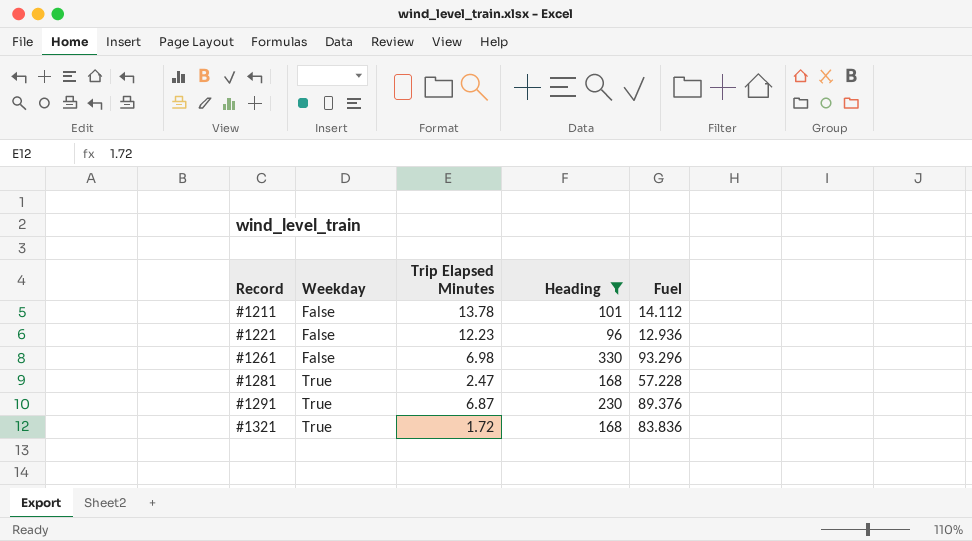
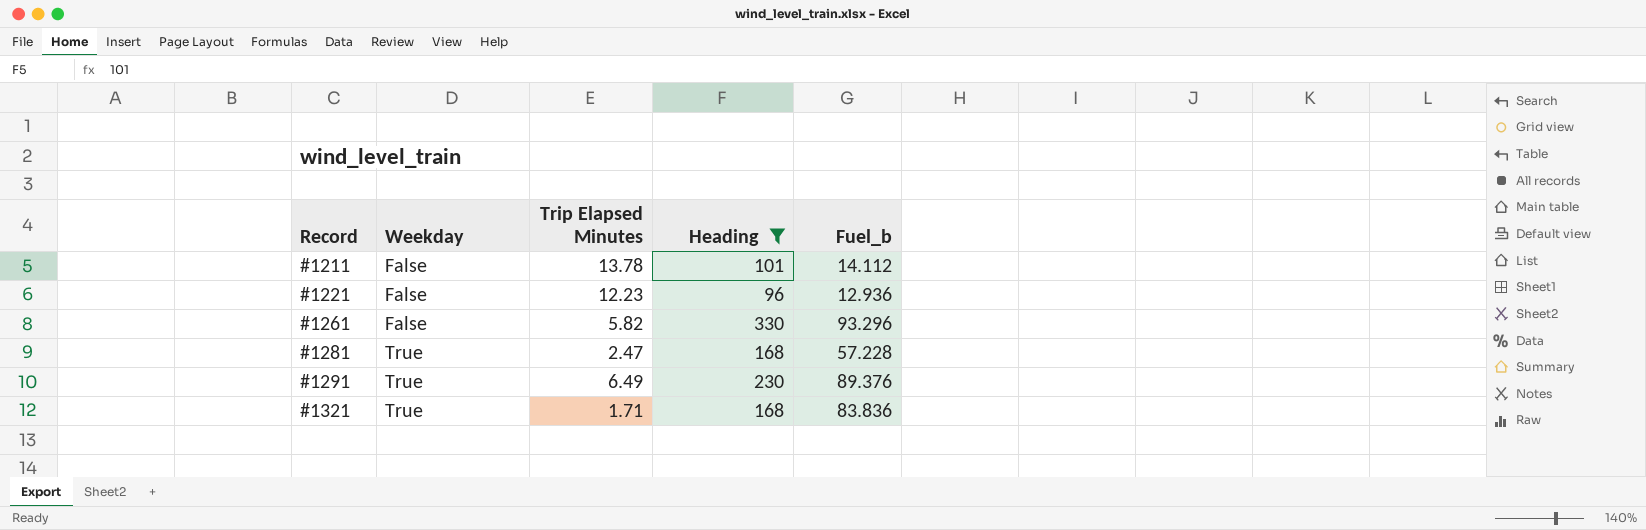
column name: Fuel -> Fuel_b
#1261 | Trip Elapsed Minutes: 6.98 -> 5.82
#1291 | Trip Elapsed Minutes: 6.87 -> 6.49
#1321 | Trip Elapsed Minutes: 1.72 -> 1.71

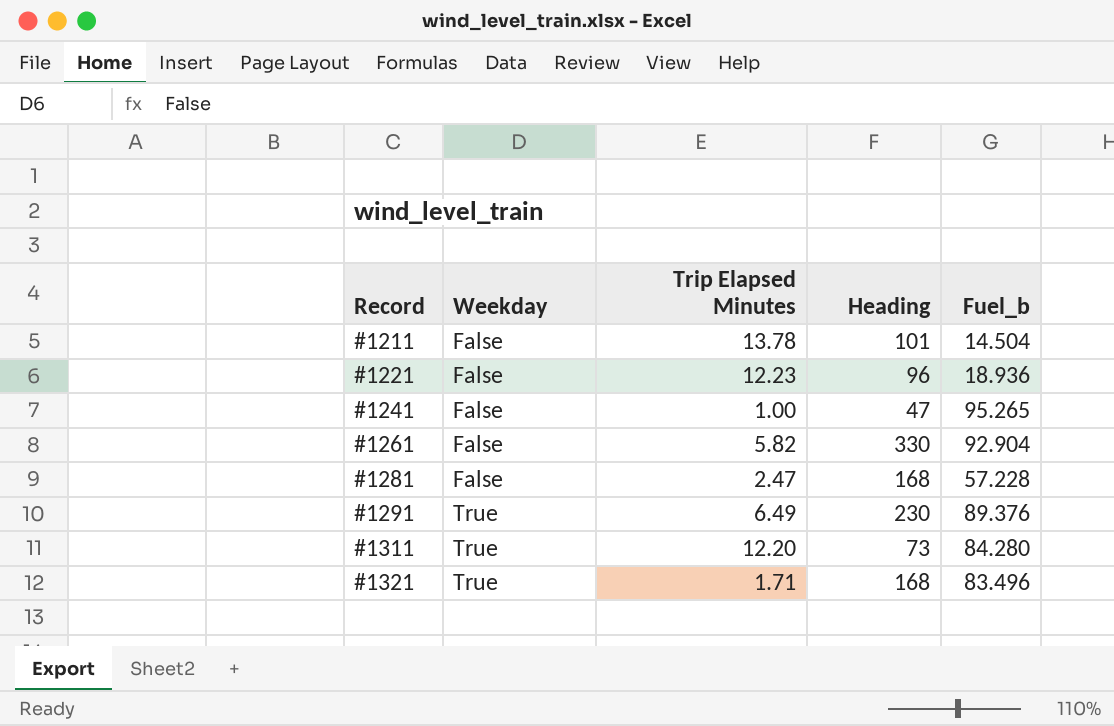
filter: Heading >= 96 -> none
#1211 | Fuel_b: 14.112 -> 14.504
#1221 | Fuel_b: 12.936 -> 18.936
#1261 | Fuel_b: 93.296 -> 92.904
#1281 | Weekday: True -> False
#1321 | Fuel_b: 83.836 -> 83.496

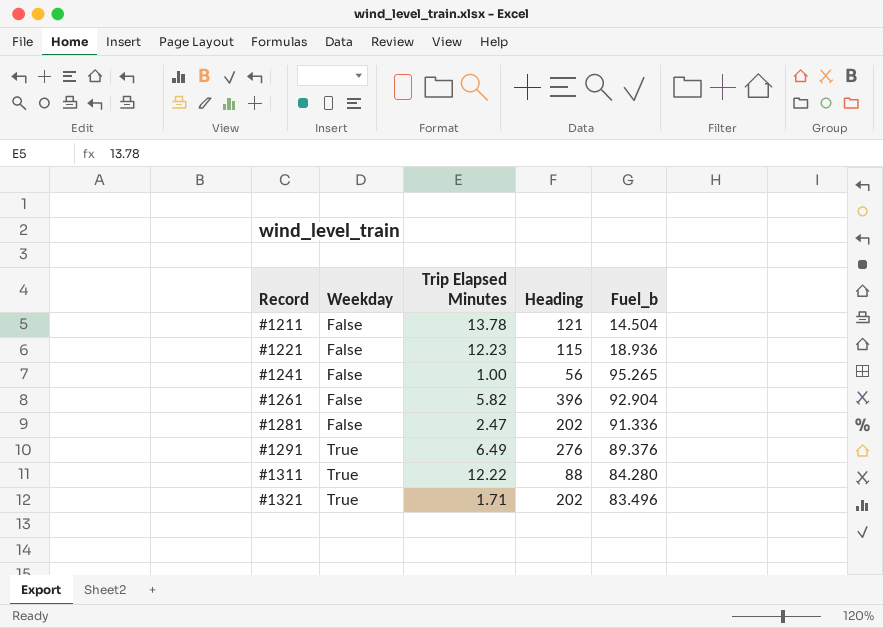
#1211 | Heading: 101 -> 121
#1221 | Heading: 96 -> 115
#1241 | Heading: 47 -> 56
#1261 | Heading: 330 -> 396
#1281 | Heading: 168 -> 202
#1281 | Fuel_b: 57.228 -> 91.336
#1291 | Heading: 230 -> 276
#1311 | Trip Elapsed Minutes: 12.20 -> 12.22
#1311 | Heading: 73 -> 88
#1321 | Heading: 168 -> 202

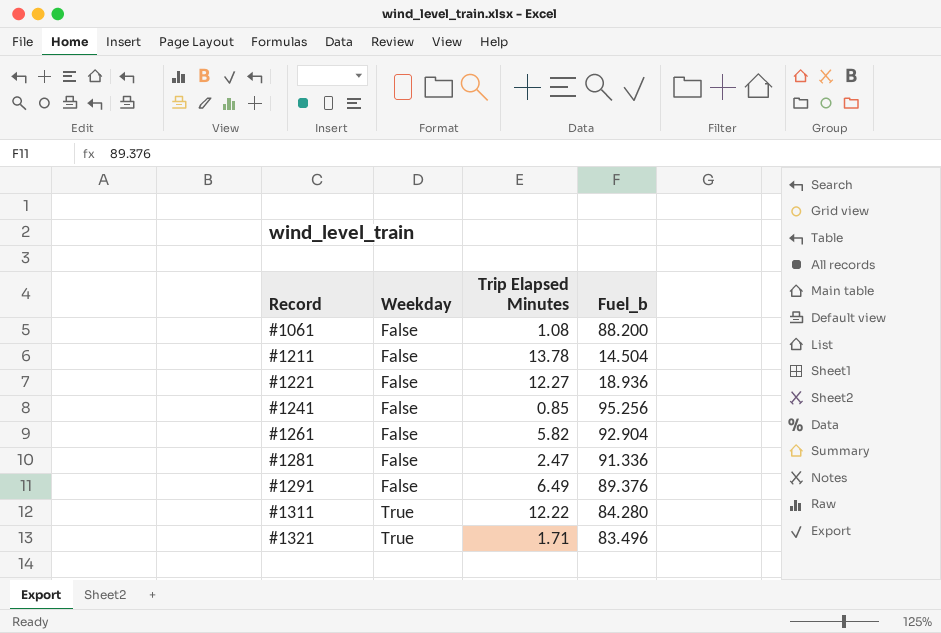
column Heading | position: 4 -> none
row #1061: none -> False | 1.08 | 88.200
#1221 | Trip Elapsed Minutes: 12.23 -> 12.27
#1241 | Trip Elapsed Minutes: 1.00 -> 0.85
#1241 | Fuel_b: 95.265 -> 95.256
#1291 | Weekday: True -> False

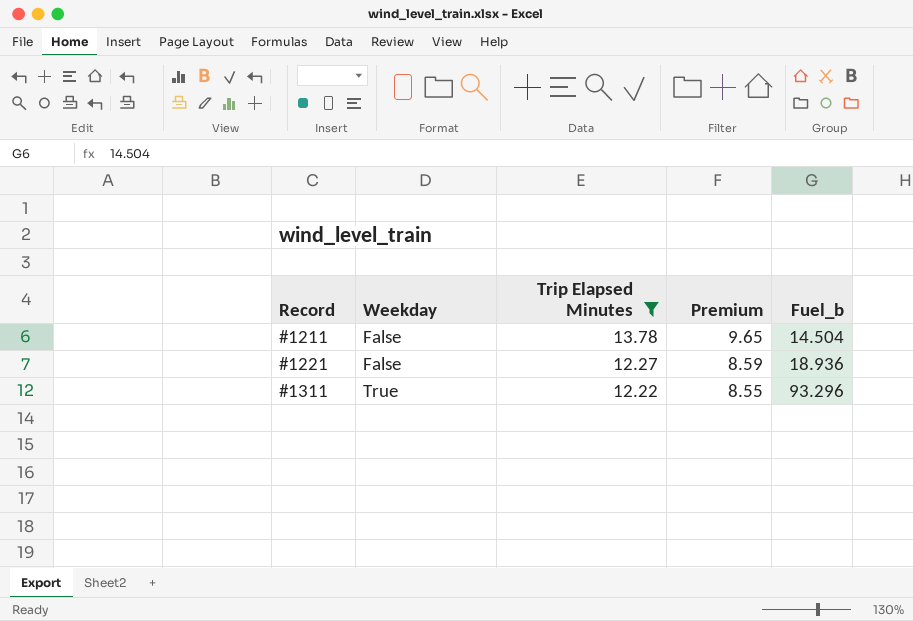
filter: none -> Trip Elapsed Minutes >= 12.22
column Premium | formula: none -> [Trip Elapsed Minutes] * 0.7
#1311 | Fuel_b: 84.280 -> 93.296

